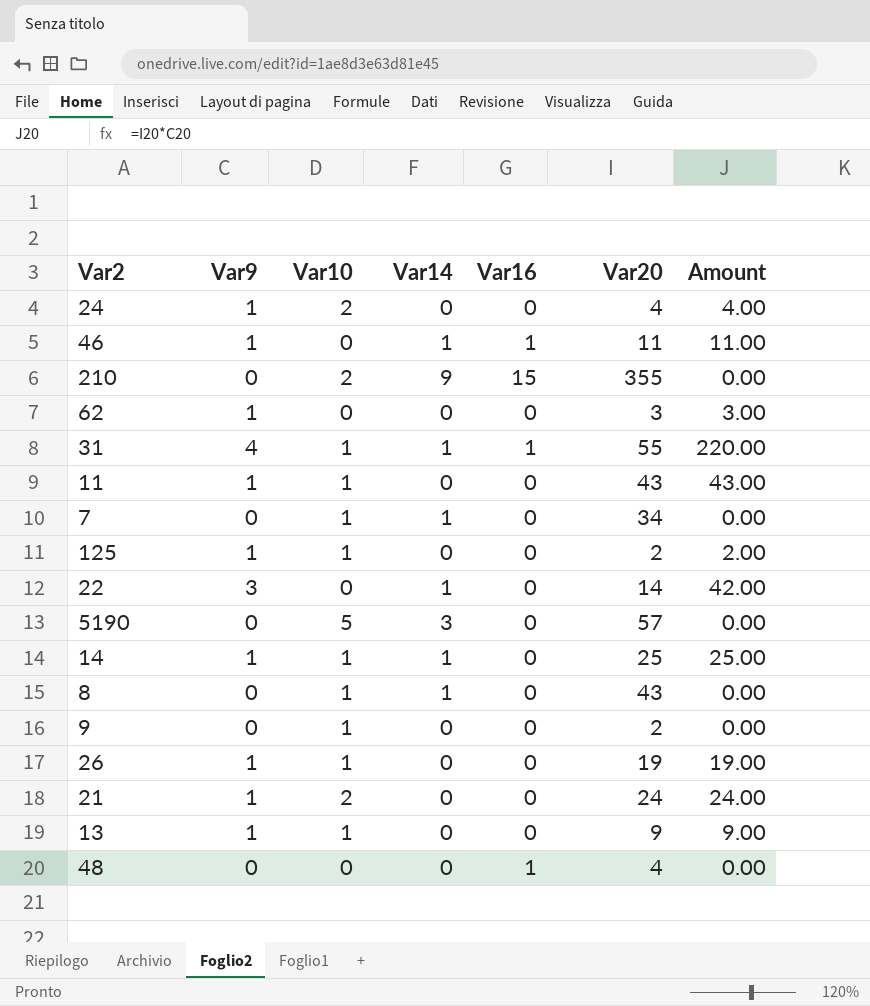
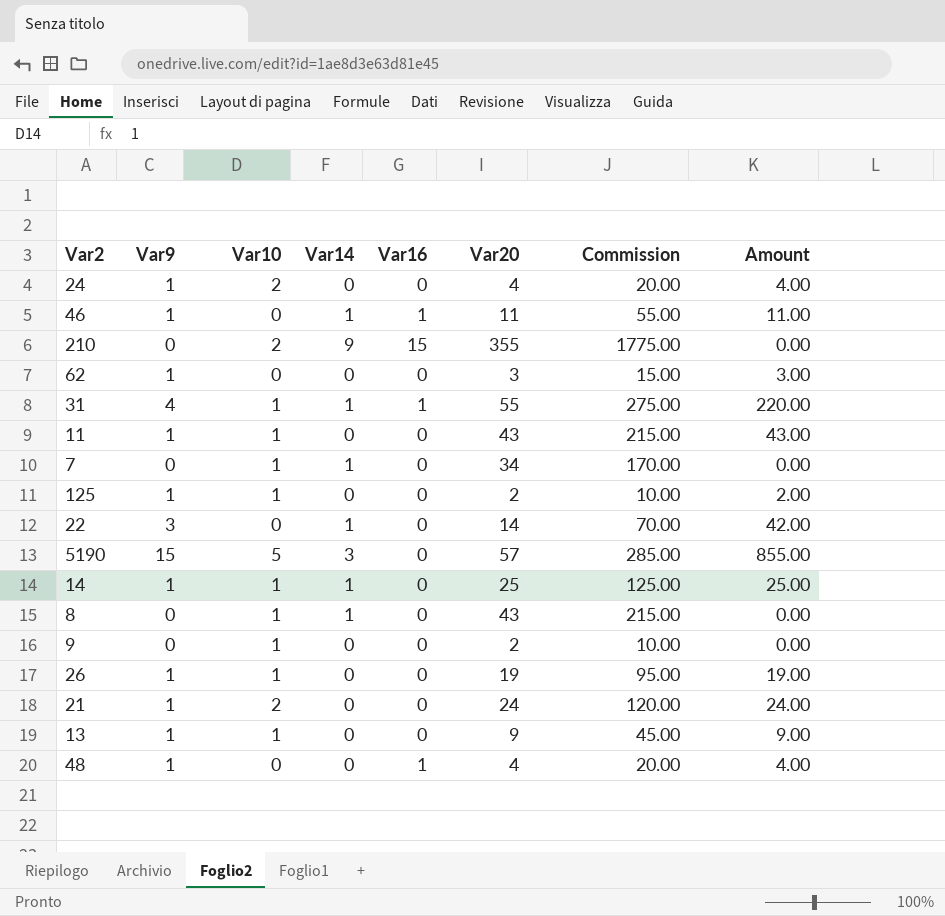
column Commission | formula: none -> [Var20] * 5
5190 | Var9: 0 -> 15
5190 | Amount: 0.00 -> 855.00
48 | Var9: 0 -> 1
48 | Amount: 0.00 -> 4.00

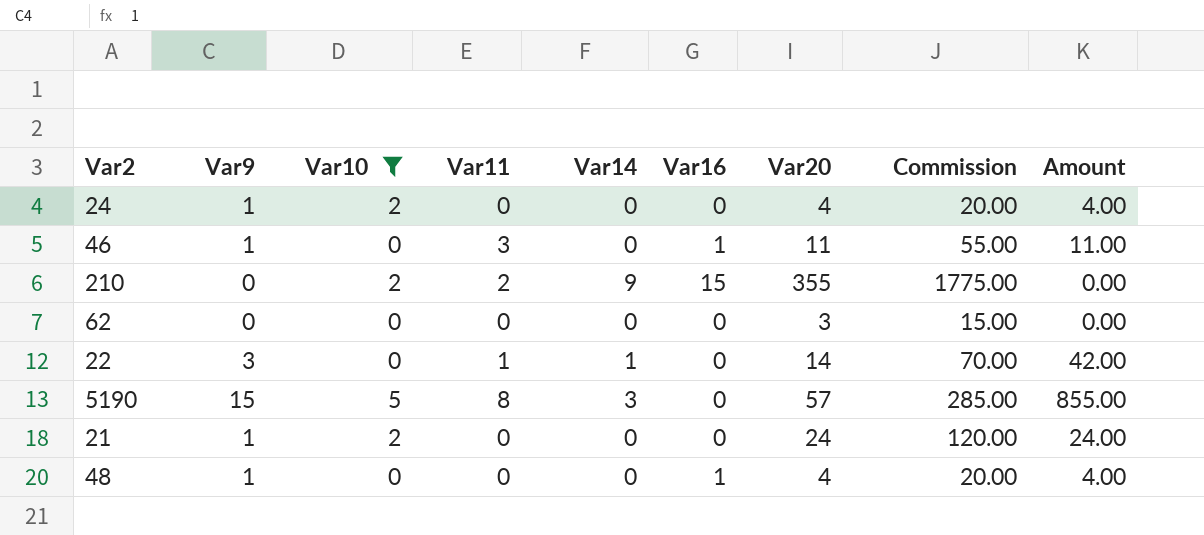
filter: none -> Var10 != 1
column Var11 | position: none -> 4
46 | Var14: 1 -> 0
62 | Var9: 1 -> 0
62 | Amount: 3.00 -> 0.00

